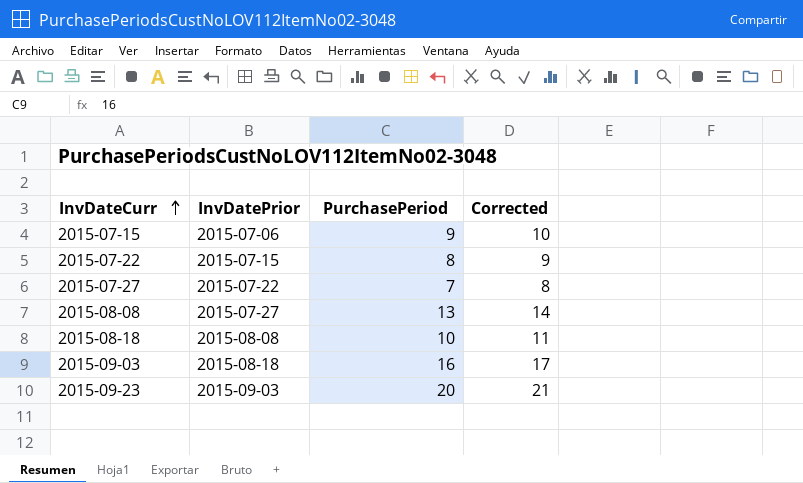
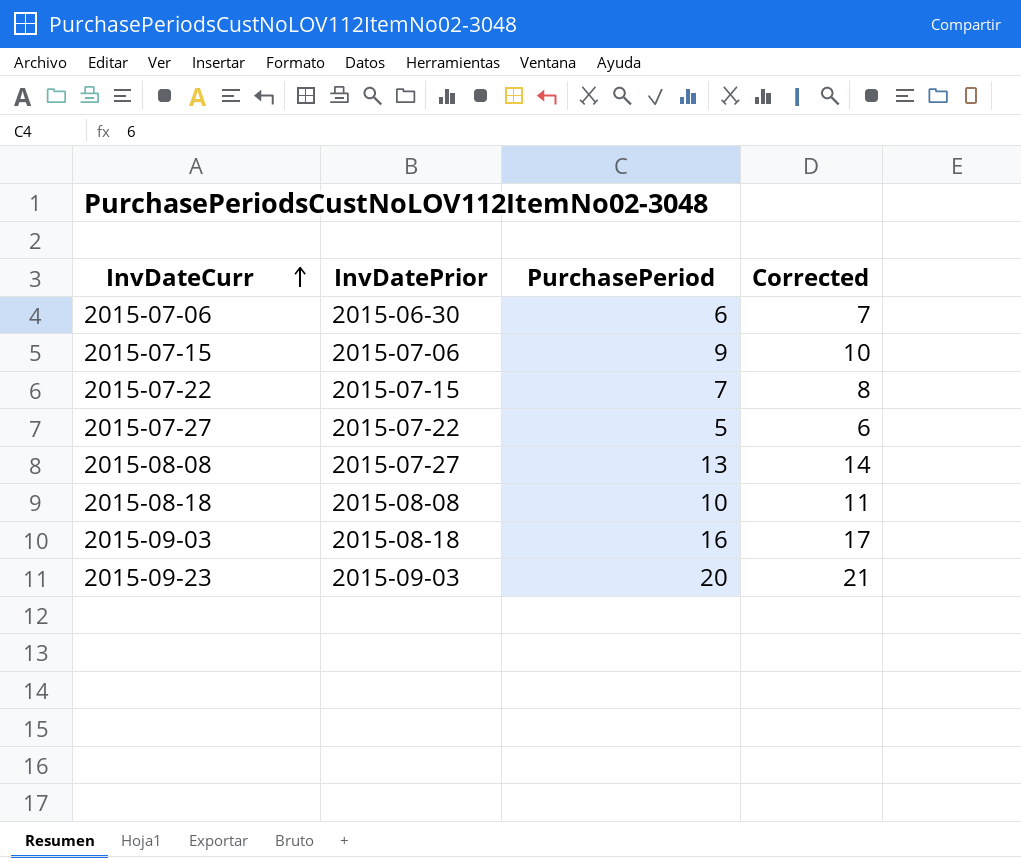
row 2015-07-06: none -> 2015-06-30 | 6 | 7
2015-07-22 | PurchasePeriod: 8 -> 7
2015-07-22 | Corrected: 9 -> 8
2015-07-27 | PurchasePeriod: 7 -> 5
2015-07-27 | Corrected: 8 -> 6

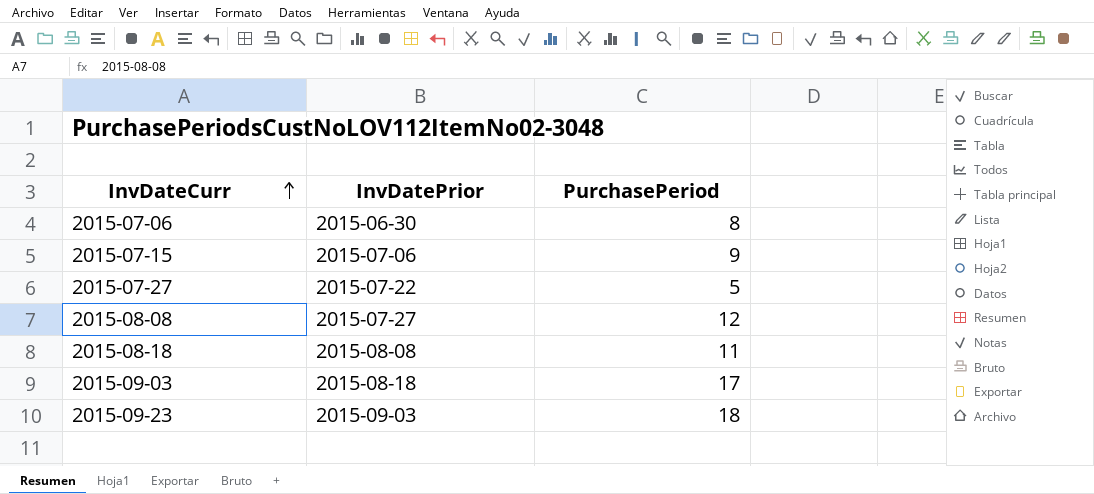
column Corrected | formula: [PurchasePeriod] + 1 -> none
row 2015-07-22: 2015-07-15 | 7 | 8 -> none
2015-07-06 | PurchasePeriod: 6 -> 8
2015-08-08 | PurchasePeriod: 13 -> 12
2015-08-18 | PurchasePeriod: 10 -> 11
2015-09-03 | PurchasePeriod: 16 -> 17
2015-09-23 | PurchasePeriod: 20 -> 18

